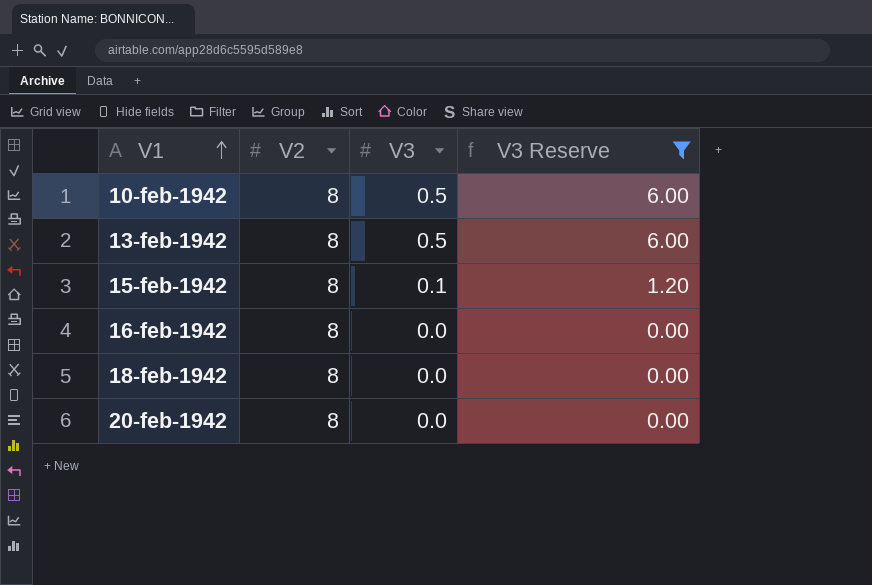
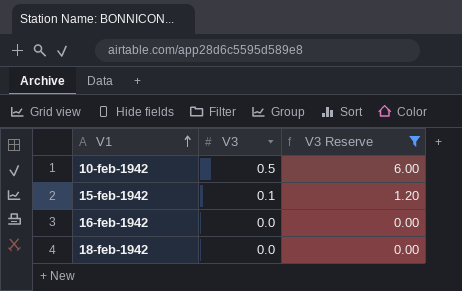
column V2 | position: 2 -> none
row 13-feb-1942: 8 | 0.5 | 6.00 -> none
row 20-feb-1942: 8 | 0.0 | 0.00 -> none

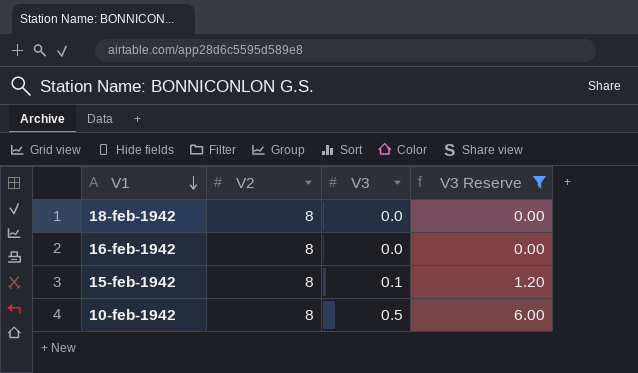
row order: V1 ascending -> V1 descending
column V2 | position: none -> 2

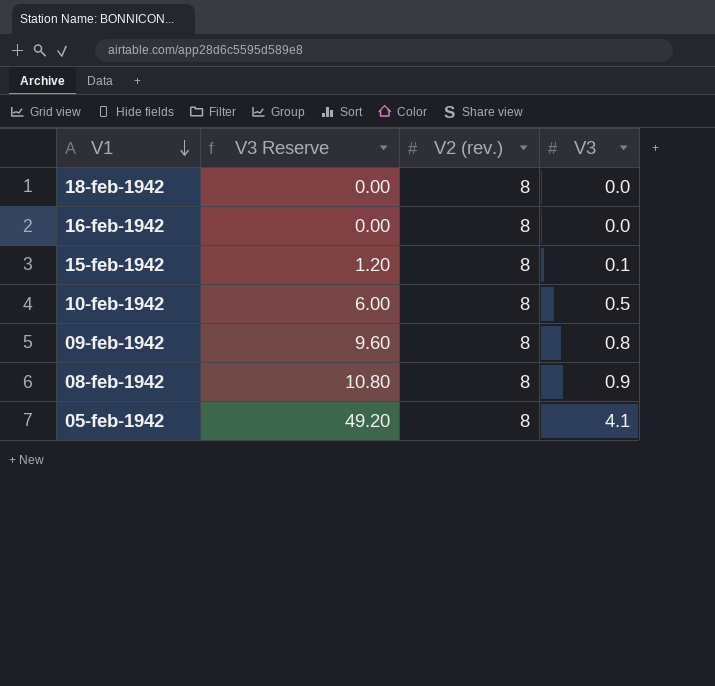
filter: V3 Reserve <= 6.00 -> none
column V3 Reserve | position: 4 -> 2
column name: V2 -> V2 (rev.)

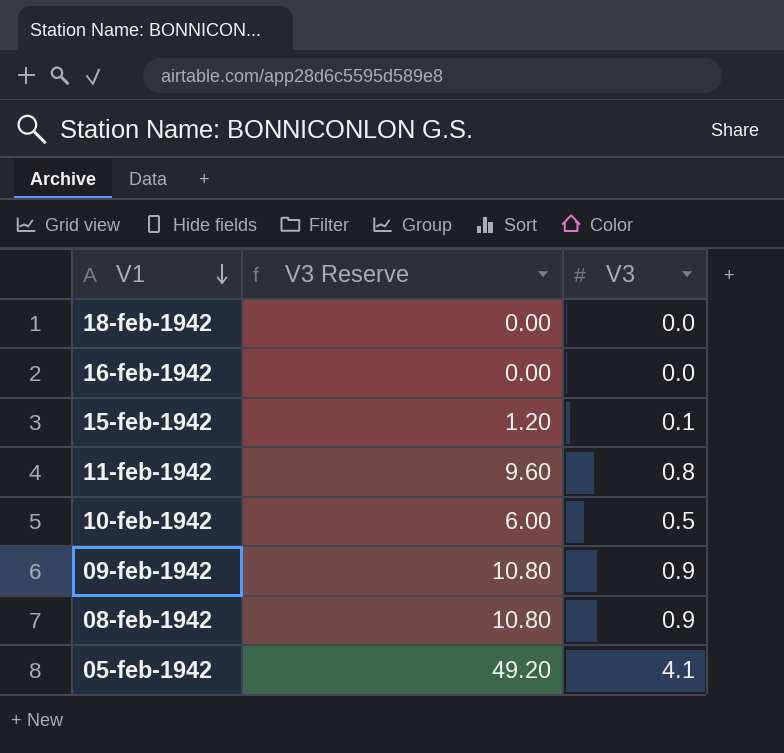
column V2 (rev.) | position: 3 -> none
row 11-feb-1942: none -> 9.60 | 0.8
09-feb-1942 | V3 Reserve: 9.60 -> 10.80
09-feb-1942 | V3: 0.8 -> 0.9

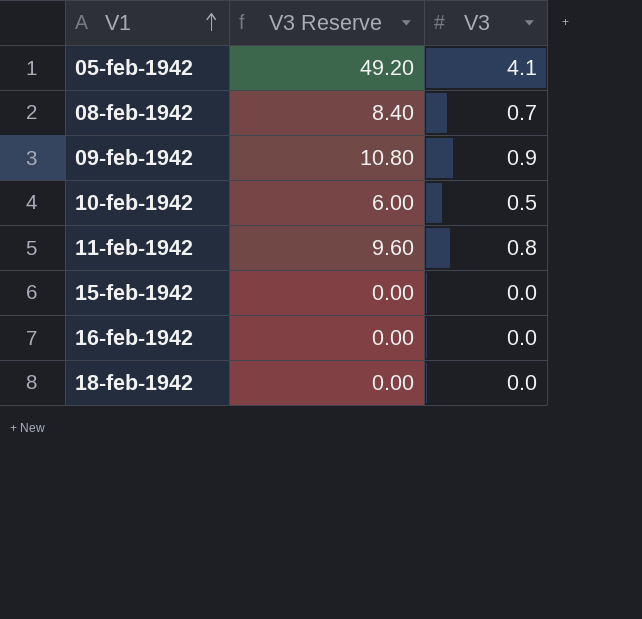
row order: V1 descending -> V1 ascending
08-feb-1942 | V3 Reserve: 10.80 -> 8.40
08-feb-1942 | V3: 0.9 -> 0.7
15-feb-1942 | V3 Reserve: 1.20 -> 0.00
15-feb-1942 | V3: 0.1 -> 0.0

